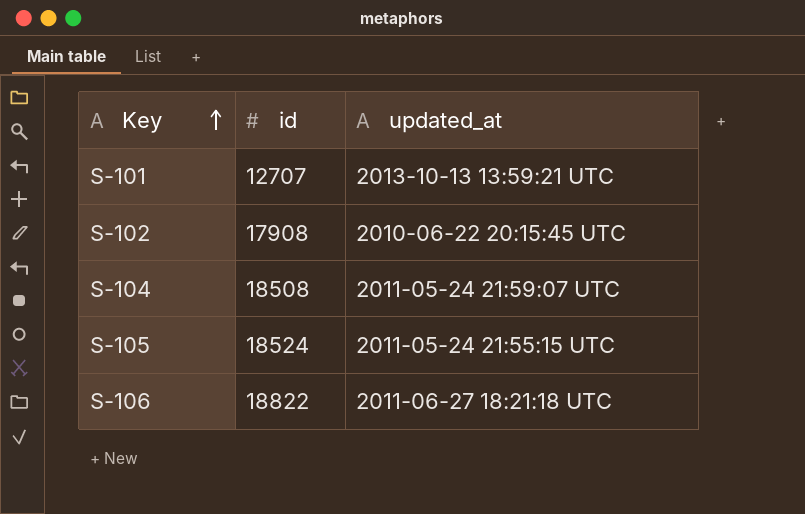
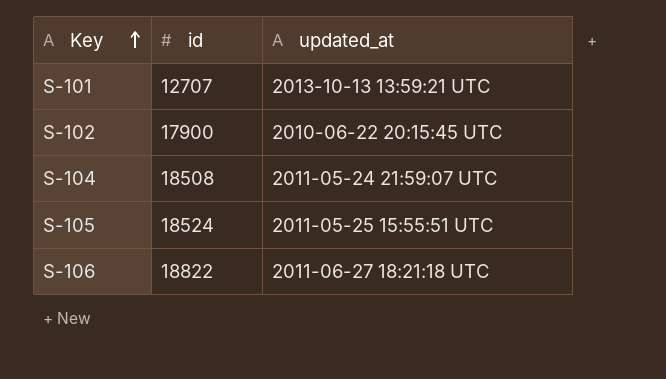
S-102 | id: 17908 -> 17900
S-105 | updated_at: 2011-05-24 21:55:15 UTC -> 2011-05-25 15:55:51 UTC

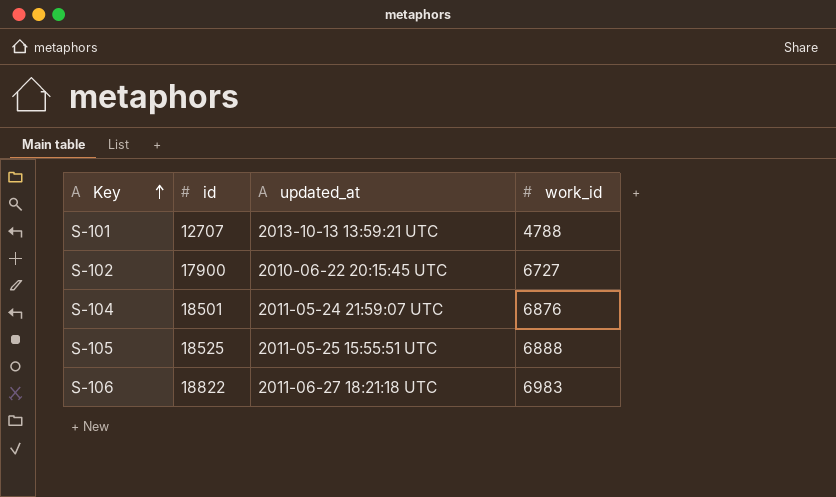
column work_id | position: none -> 4
S-104 | id: 18508 -> 18501
S-105 | id: 18524 -> 18525

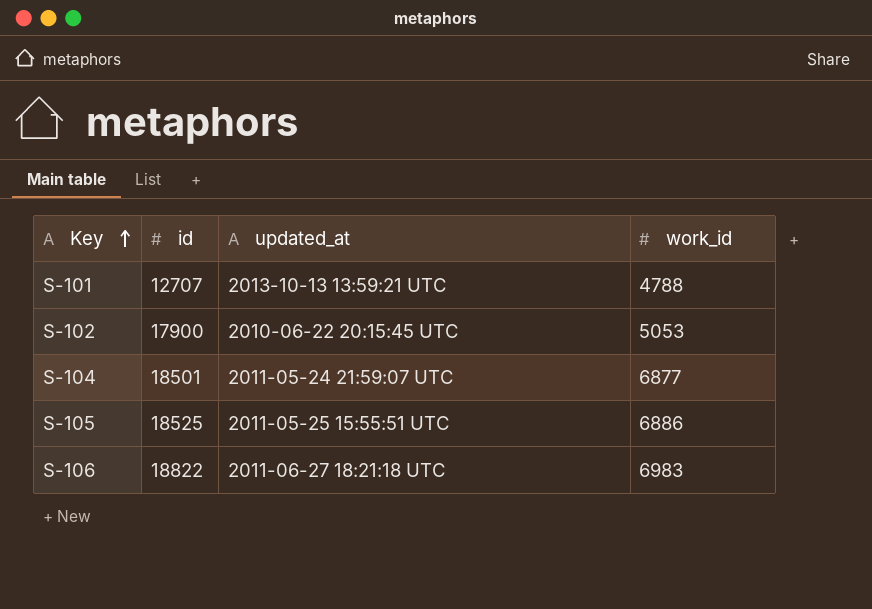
S-102 | work_id: 6727 -> 5053
S-104 | work_id: 6876 -> 6877
S-105 | work_id: 6888 -> 6886

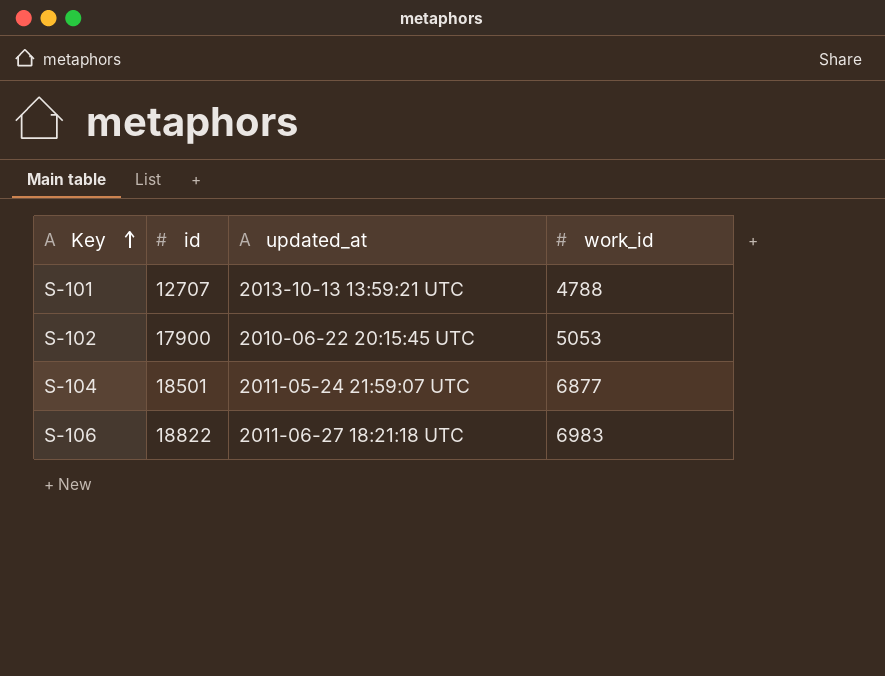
row S-105: 18525 | 2011-05-25 15:55:51 UTC | 6886 -> none

